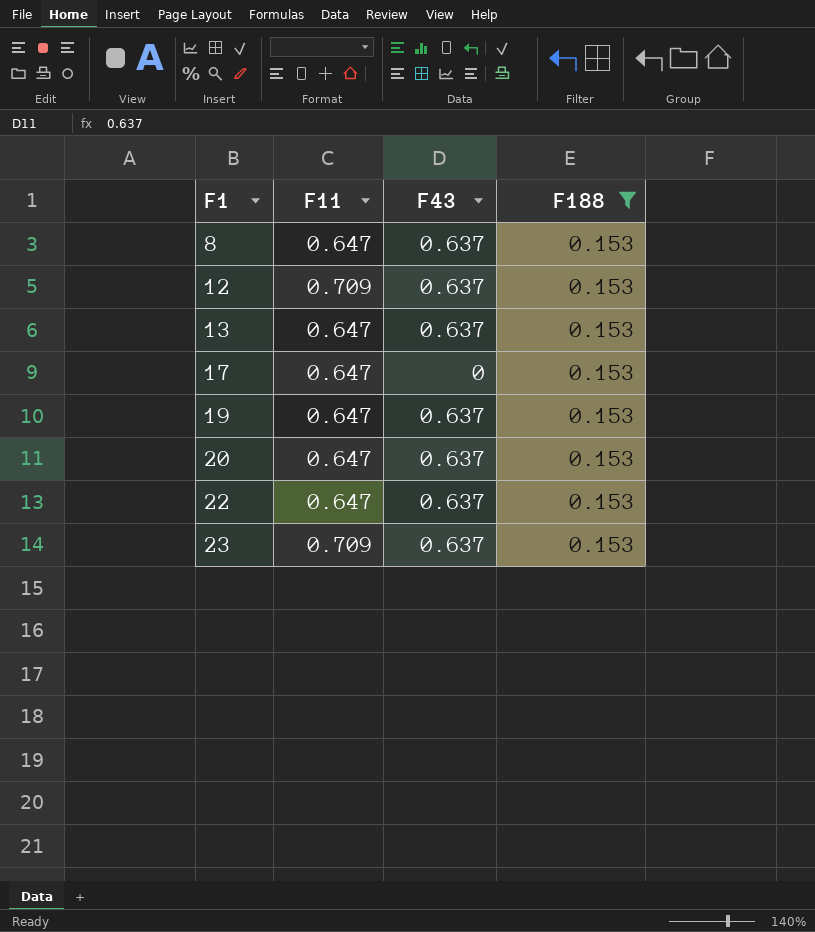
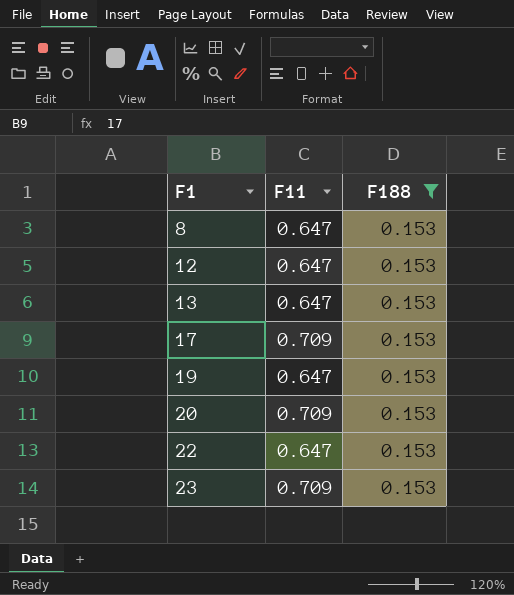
column F43 | position: 3 -> none
12 | F11: 0.709 -> 0.647
17 | F11: 0.647 -> 0.709
20 | F11: 0.647 -> 0.709

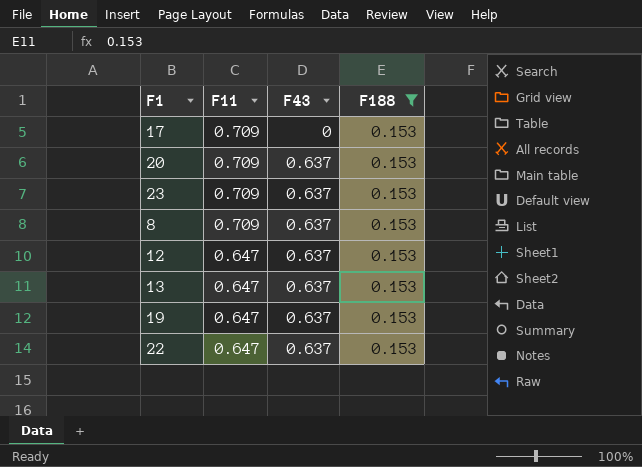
row order: F1 ascending -> F11 descending
column F43 | position: none -> 3
8 | F11: 0.647 -> 0.709

